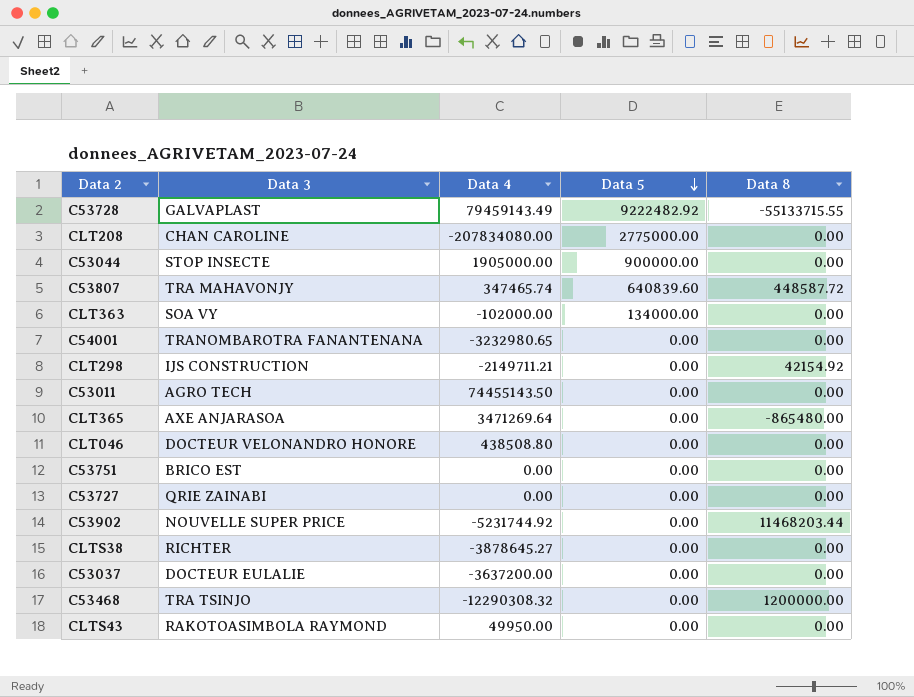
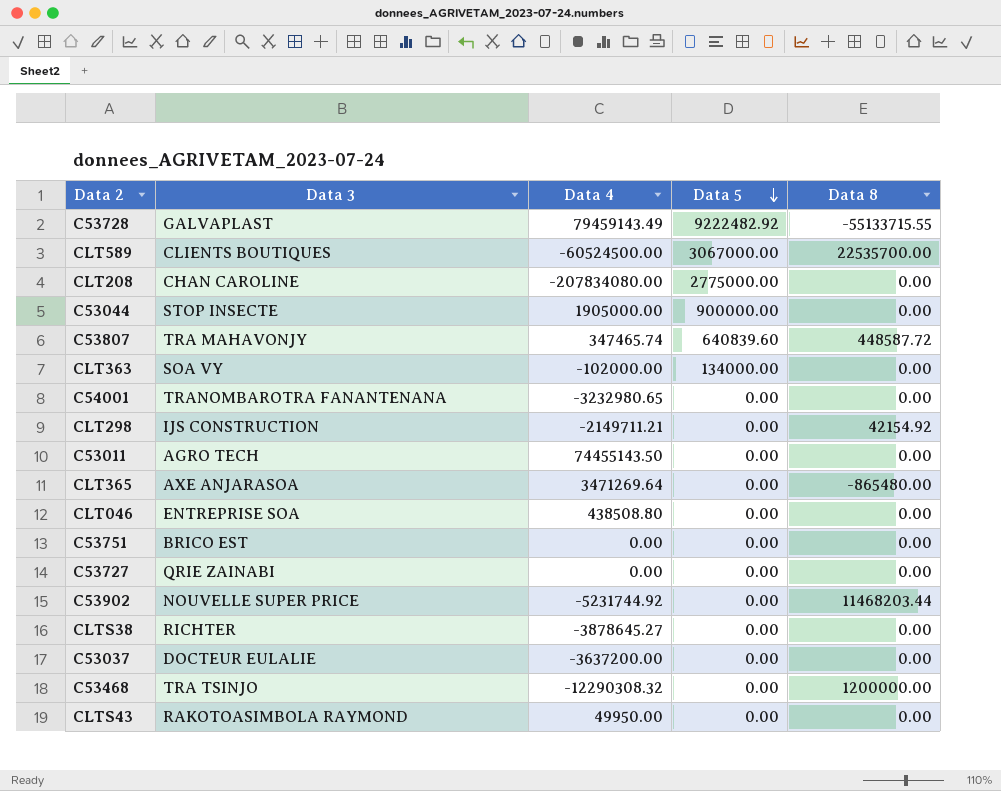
row CLT589: none -> CLIENTS BOUTIQUES | -60524500.00 | 3067000.00 | 22535700.00
CLT046 | Data 3: DOCTEUR VELONANDRO HONORE -> ENTREPRISE SOA

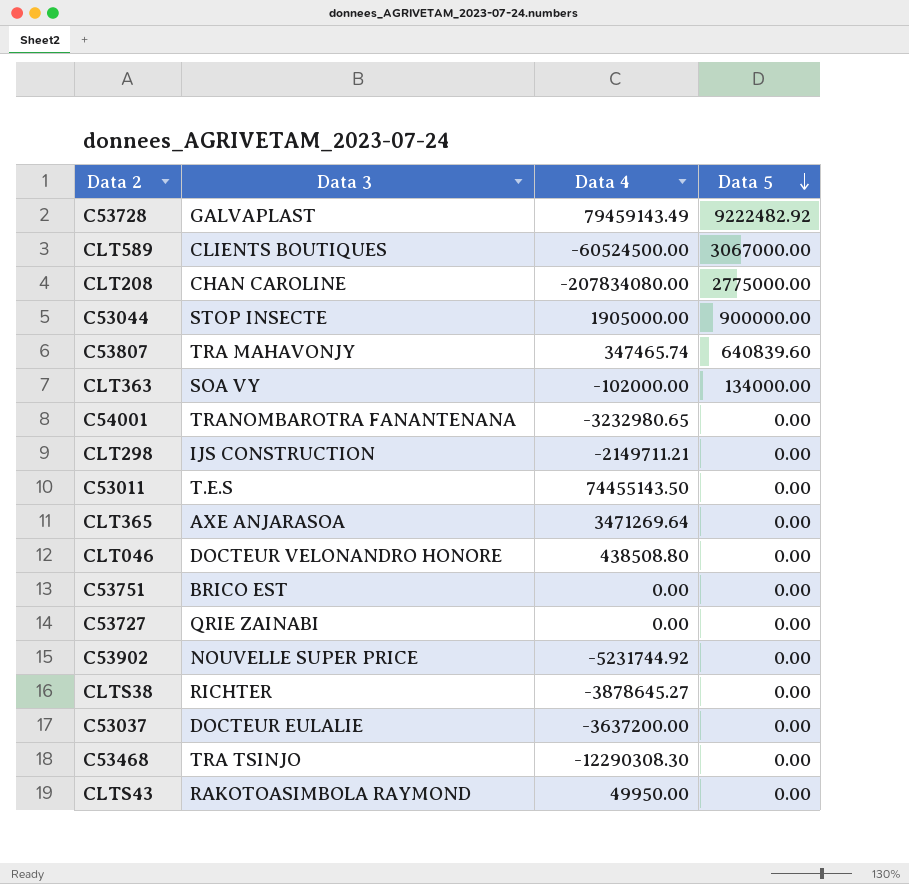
column Data 8 | position: 5 -> none
C53011 | Data 3: AGRO TECH -> T.E.S
CLT046 | Data 3: ENTREPRISE SOA -> DOCTEUR VELONANDRO HONORE
C53468 | Data 4: -12290308.32 -> -12290308.30

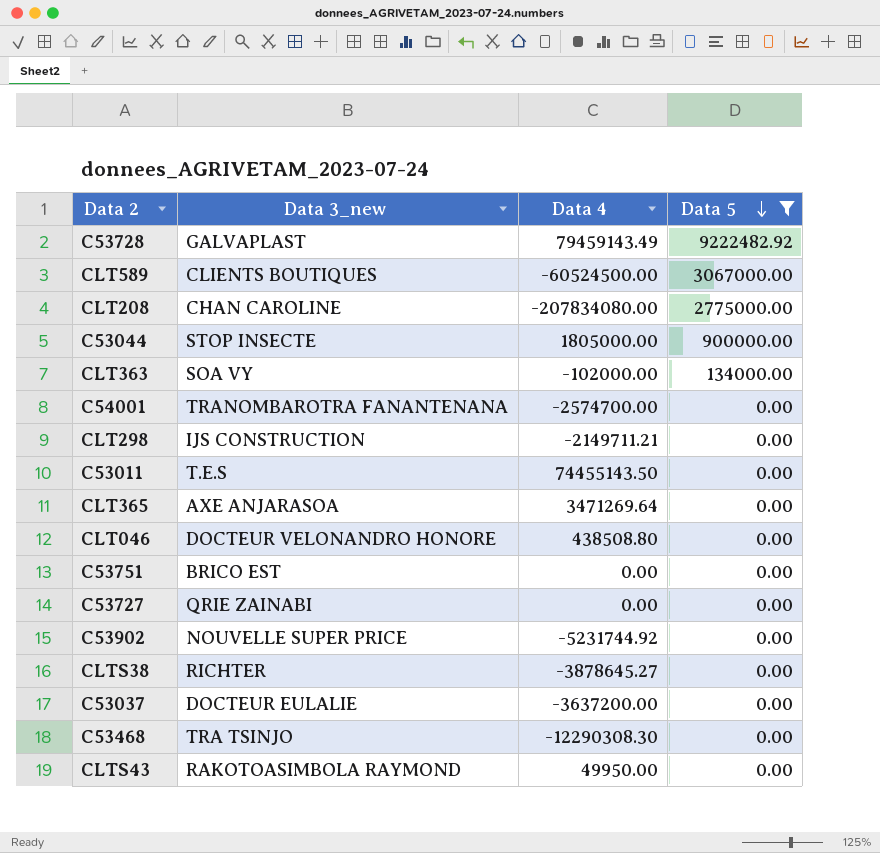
filter: none -> Data 5 != 640839.60
column name: Data 3 -> Data 3_new
C53044 | Data 4: 1905000.00 -> 1805000.00
C54001 | Data 4: -3232980.65 -> -2574700.00

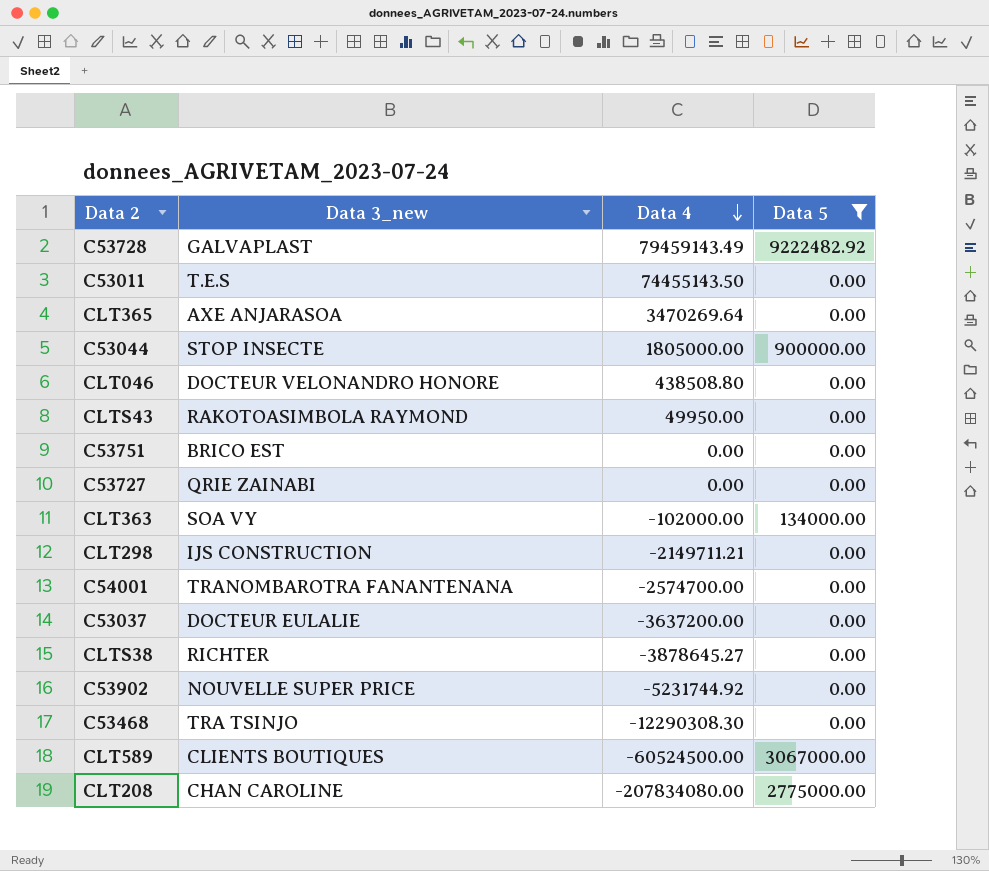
row order: Data 5 descending -> Data 4 descending
CLT365 | Data 4: 3471269.64 -> 3470269.64

